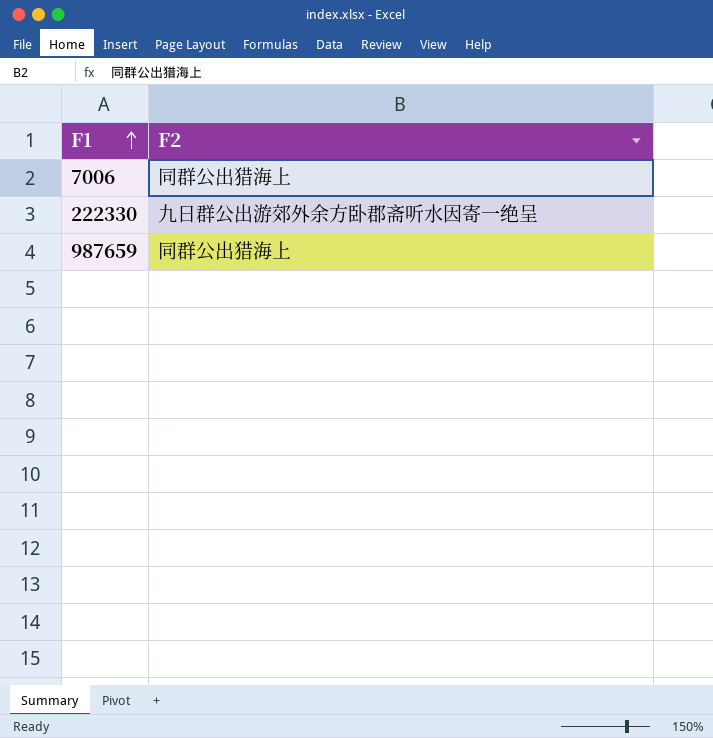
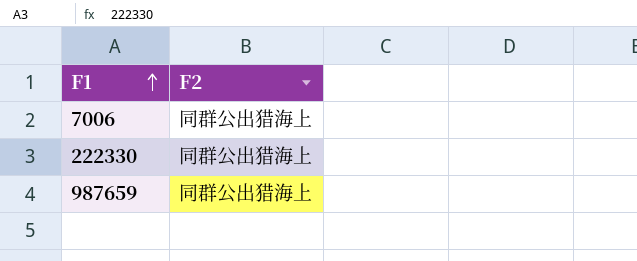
222330 | F2: 九日群公出游郊外余方卧郡斋听水因寄一绝呈 -> 同群公出猎海上

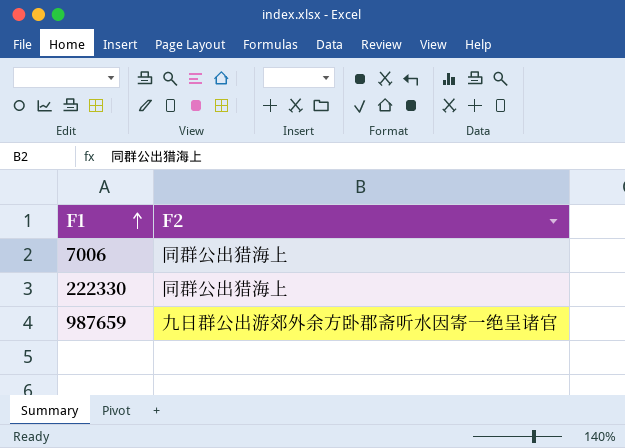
987659 | F2: 同群公出猎海上 -> 九日群公出游郊外余方卧郡斋听水因寄一绝呈诸官

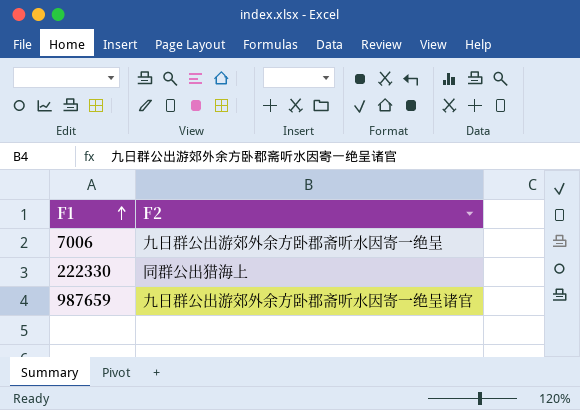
7006 | F2: 同群公出猎海上 -> 九日群公出游郊外余方卧郡斋听水因寄一绝呈

